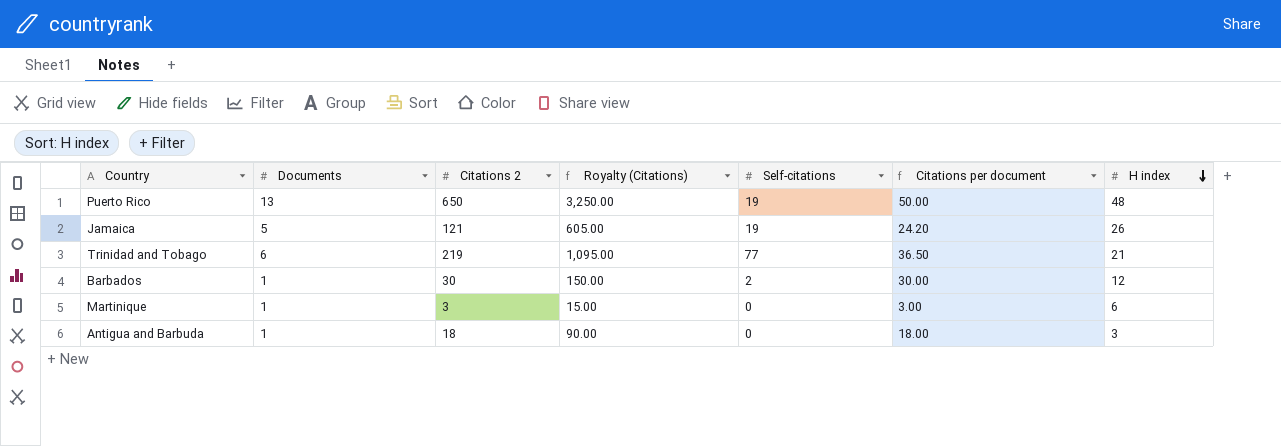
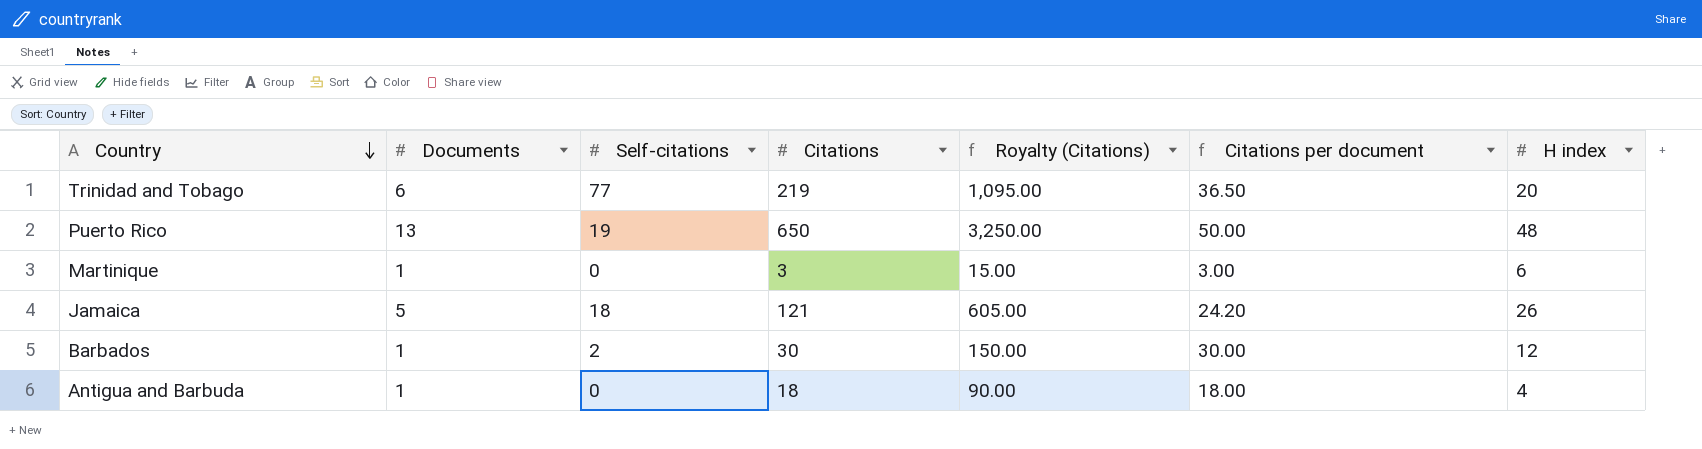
row order: H index descending -> Country descending
column Self-citations | position: 5 -> 3
column name: Citations 2 -> Citations
Trinidad and Tobago | H index: 21 -> 20
Jamaica | Self-citations: 19 -> 18
Antigua and Barbuda | H index: 3 -> 4

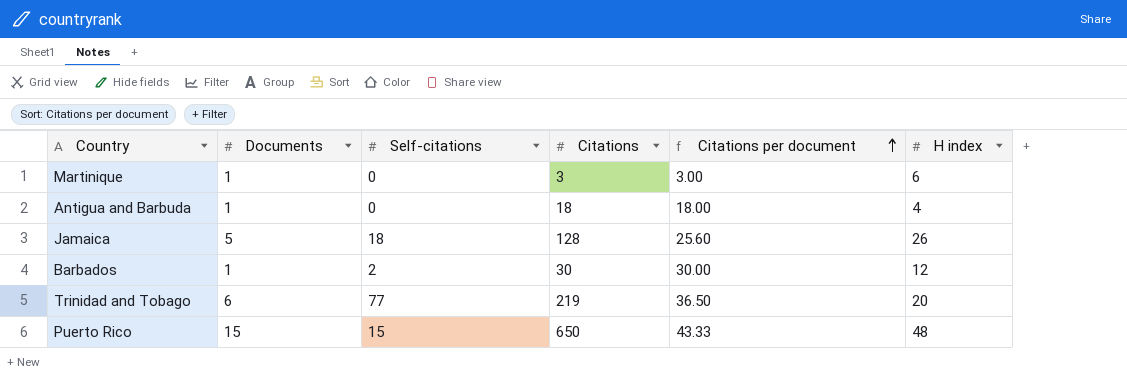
row order: Country descending -> Citations per document ascending
column Royalty (Citations) | formula: [Citations] * 5 -> none
Jamaica | Citations: 121 -> 128
Jamaica | Citations per document: 24.20 -> 25.60
Puerto Rico | Documents: 13 -> 15
Puerto Rico | Self-citations: 19 -> 15
Puerto Rico | Citations per document: 50.00 -> 43.33

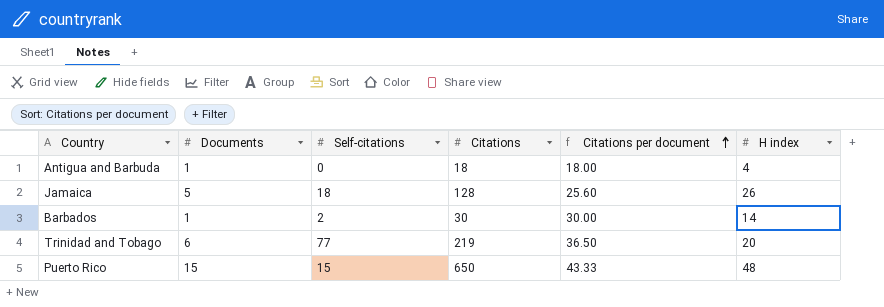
row Martinique: 1 | 0 | 3 | 3.00 | 6 -> none
Barbados | H index: 12 -> 14

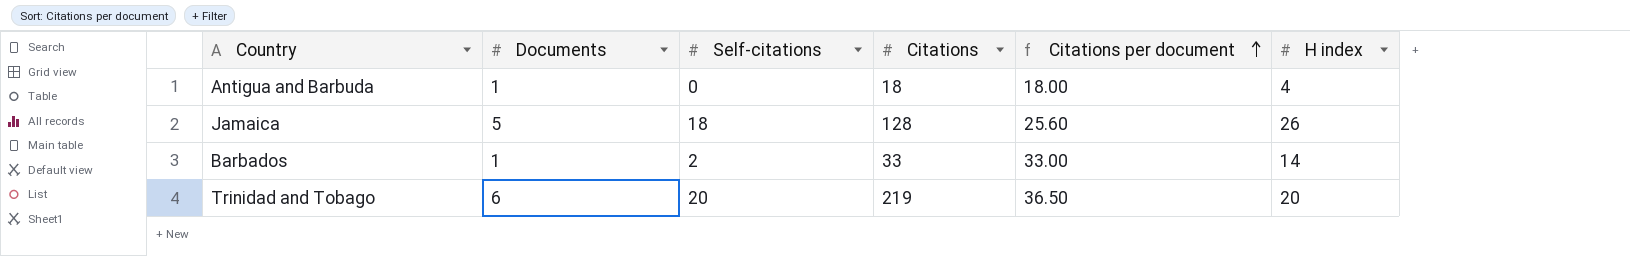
row Puerto Rico: 15 | 15 | 650 | 43.33 | 48 -> none
Barbados | Citations: 30 -> 33
Barbados | Citations per document: 30.00 -> 33.00
Trinidad and Tobago | Self-citations: 77 -> 20

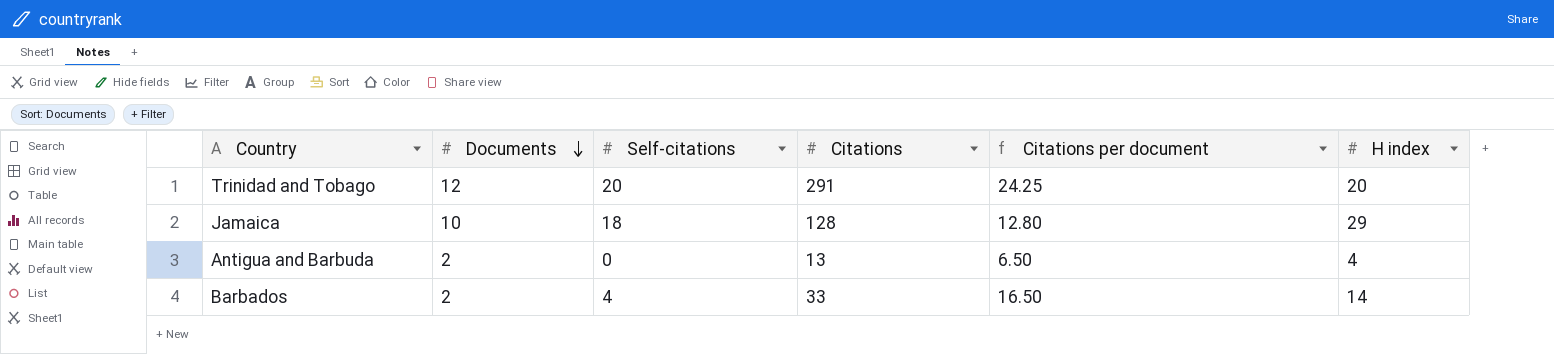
row order: Citations per document ascending -> Documents descending
Trinidad and Tobago | Documents: 6 -> 12
Trinidad and Tobago | Citations: 219 -> 291
Trinidad and Tobago | Citations per document: 36.50 -> 24.25
Jamaica | Documents: 5 -> 10
Jamaica | Citations per document: 25.60 -> 12.80
Jamaica | H index: 26 -> 29
Antigua and Barbuda | Documents: 1 -> 2
Antigua and Barbuda | Citations: 18 -> 13
Antigua and Barbuda | Citations per document: 18.00 -> 6.50
Barbados | Documents: 1 -> 2
Barbados | Self-citations: 2 -> 4
Barbados | Citations per document: 33.00 -> 16.50

